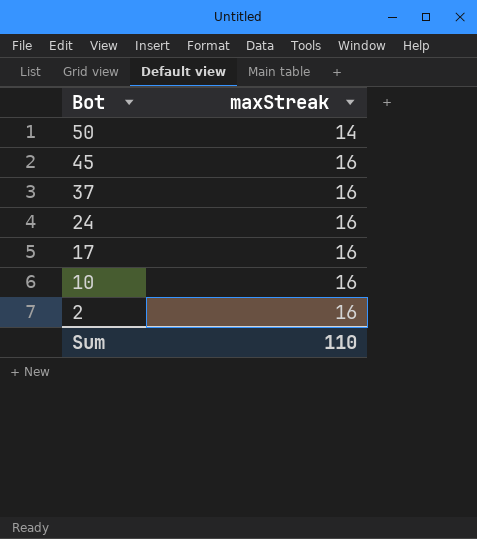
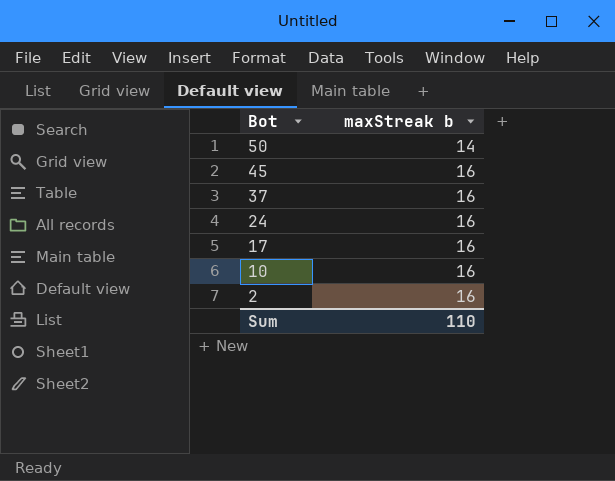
column name: maxStreak -> maxStreak b

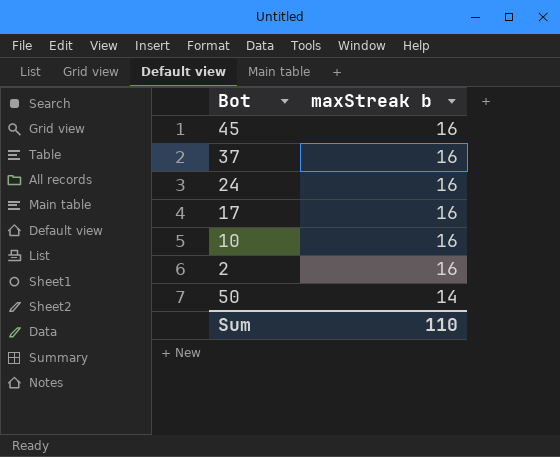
row order: Bot descending -> maxStreak b descending

